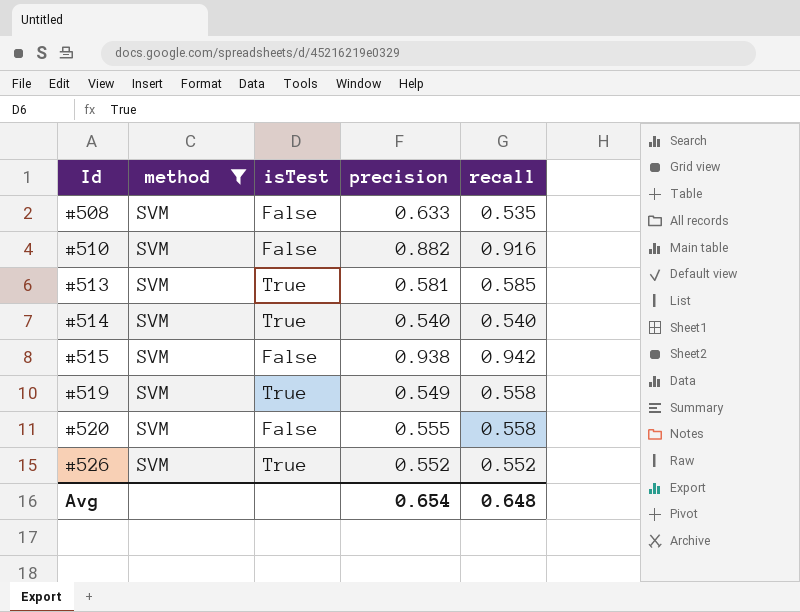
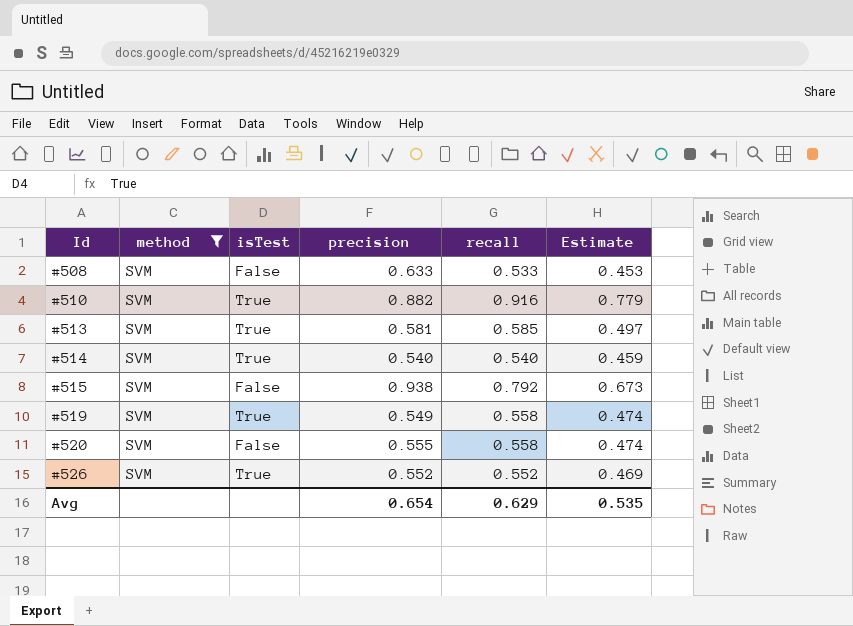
column Estimate | formula: none -> [recall] * 0.85
#508 | recall: 0.535 -> 0.533
#510 | isTest: False -> True
#515 | recall: 0.942 -> 0.792
Avg | recall: 0.648 -> 0.629

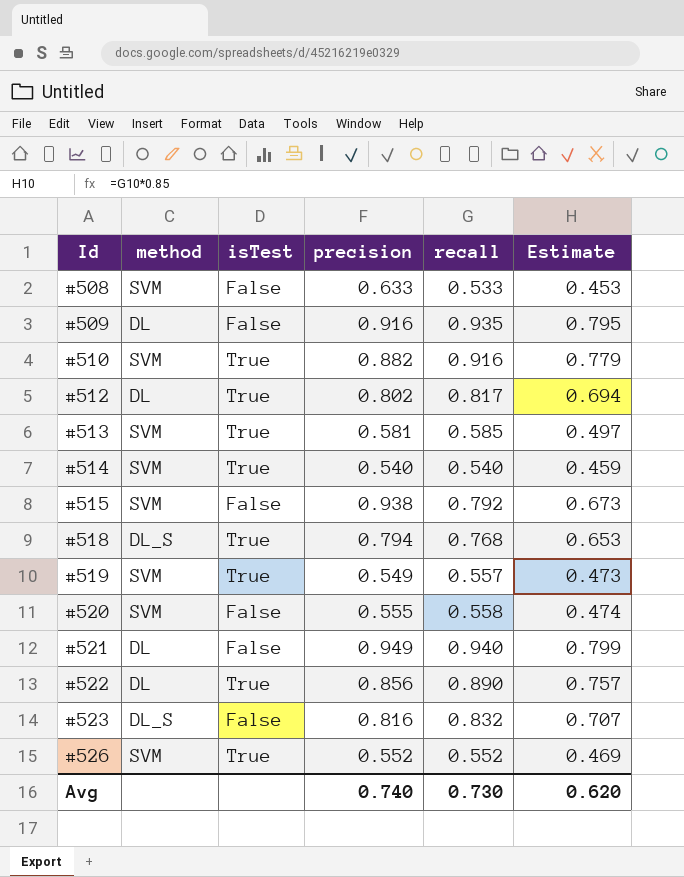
filter: method = SVM -> none
#519 | recall: 0.558 -> 0.557
#519 | Estimate: 0.474 -> 0.473
Avg | precision: 0.654 -> 0.740
Avg | recall: 0.629 -> 0.730
Avg | Estimate: 0.535 -> 0.620

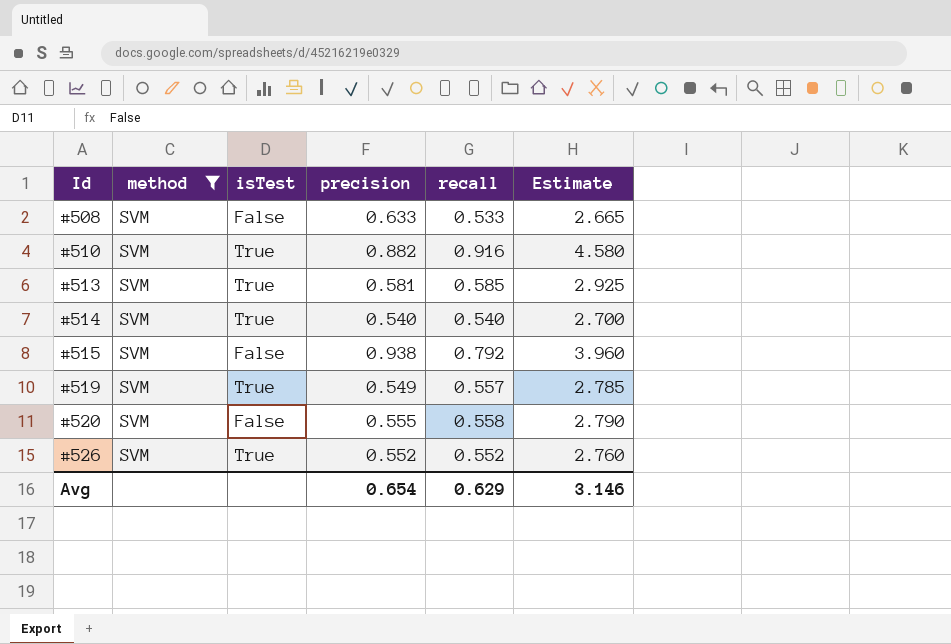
filter: none -> method = SVM
column Estimate | formula: [recall] * 0.85 -> [recall] * 5
Avg | precision: 0.740 -> 0.654
Avg | recall: 0.730 -> 0.629
Avg | Estimate: 0.620 -> 3.146

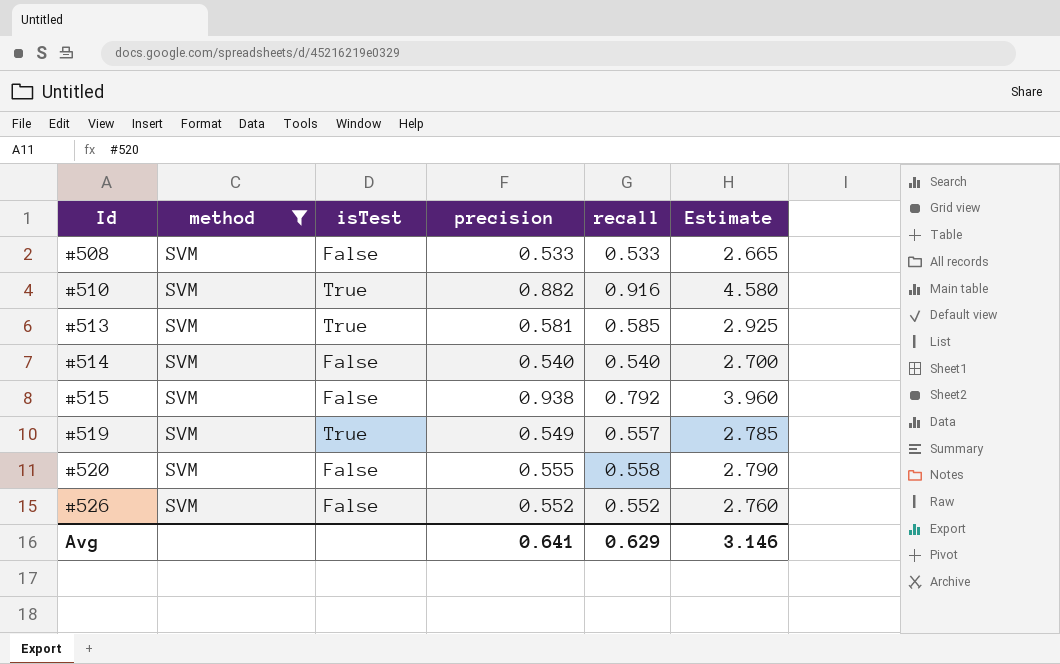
#508 | precision: 0.633 -> 0.533
#514 | isTest: True -> False
#526 | isTest: True -> False
Avg | precision: 0.654 -> 0.641

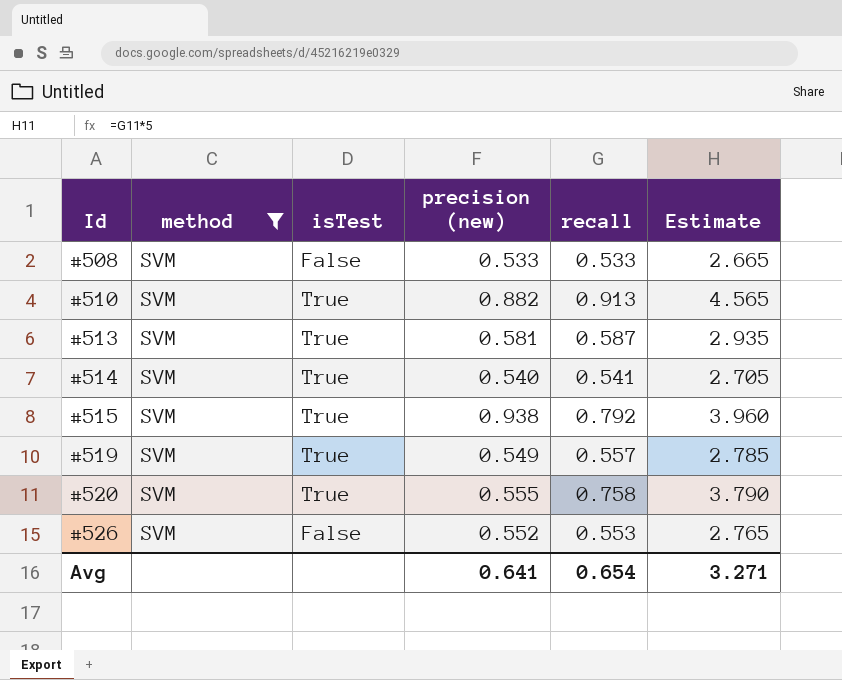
column name: precision -> precision (new)
#510 | recall: 0.916 -> 0.913
#510 | Estimate: 4.580 -> 4.565
#513 | recall: 0.585 -> 0.587
#513 | Estimate: 2.925 -> 2.935
#514 | isTest: False -> True
#514 | recall: 0.540 -> 0.541
#514 | Estimate: 2.700 -> 2.705
#515 | isTest: False -> True
#520 | isTest: False -> True
#520 | recall: 0.558 -> 0.758
#520 | Estimate: 2.790 -> 3.790
#526 | recall: 0.552 -> 0.553
#526 | Estimate: 2.760 -> 2.765
Avg | recall: 0.629 -> 0.654
Avg | Estimate: 3.146 -> 3.271

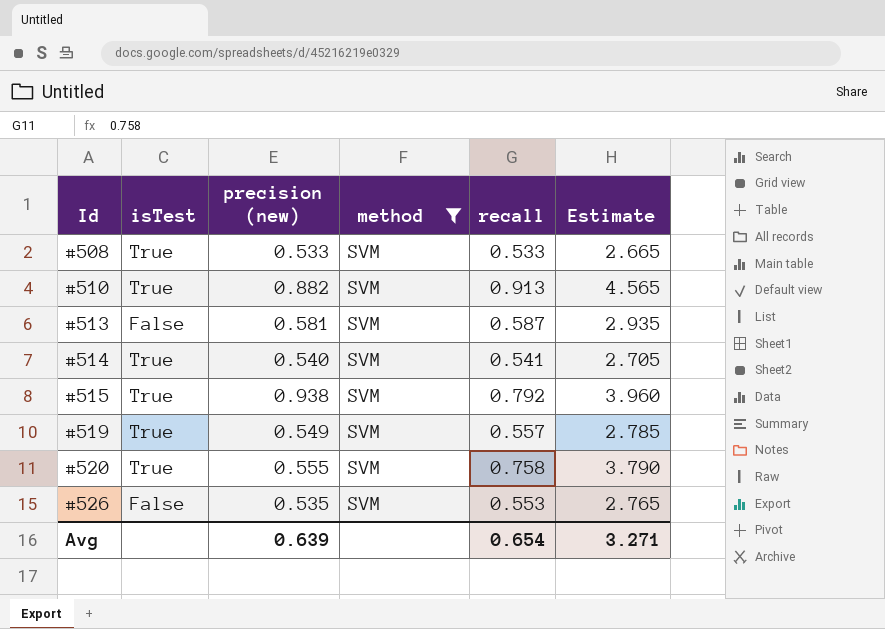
column method | position: 2 -> 4
#508 | isTest: False -> True
#513 | isTest: True -> False
#526 | precision (new): 0.552 -> 0.535
Avg | precision (new): 0.641 -> 0.639

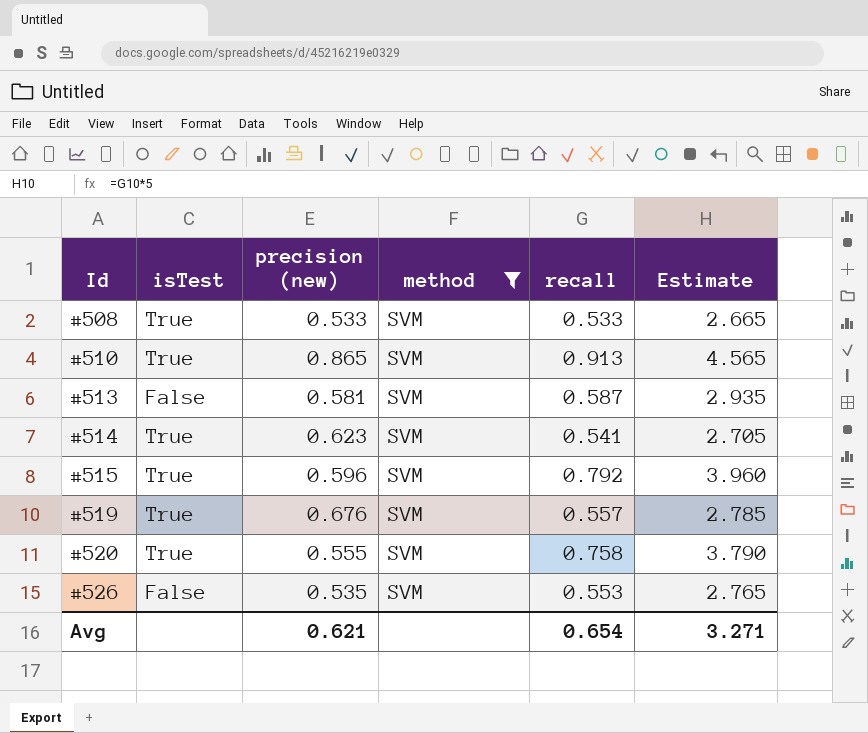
#510 | precision (new): 0.882 -> 0.865
#514 | precision (new): 0.540 -> 0.623
#515 | precision (new): 0.938 -> 0.596
#519 | precision (new): 0.549 -> 0.676
Avg | precision (new): 0.639 -> 0.621

